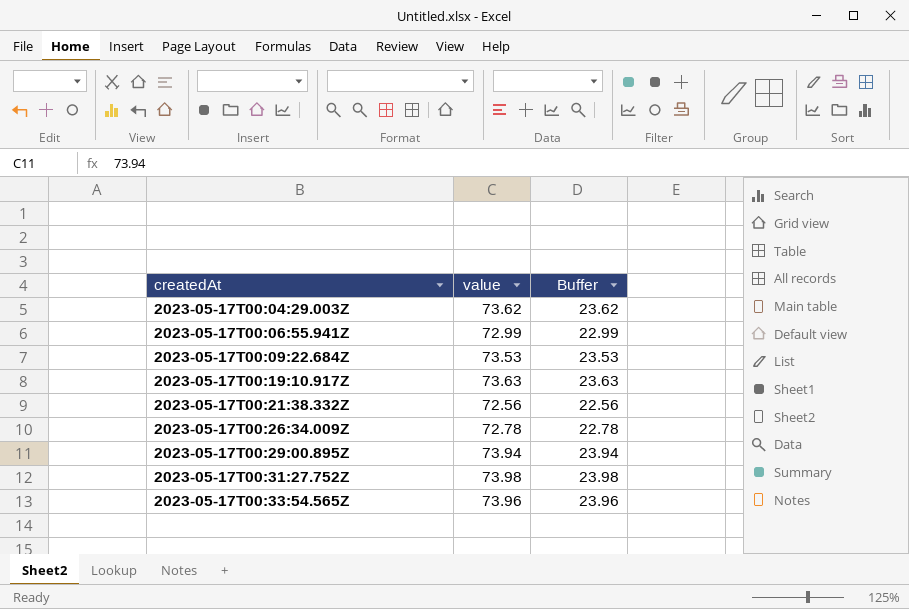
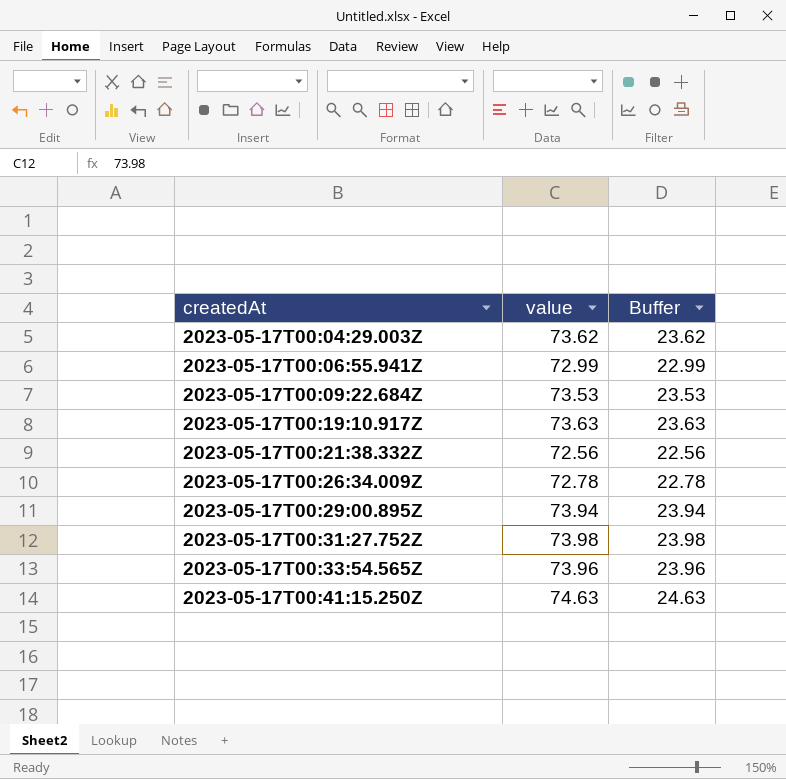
row 2023-05-17T00:41:15.250Z: none -> 74.63 | 24.63

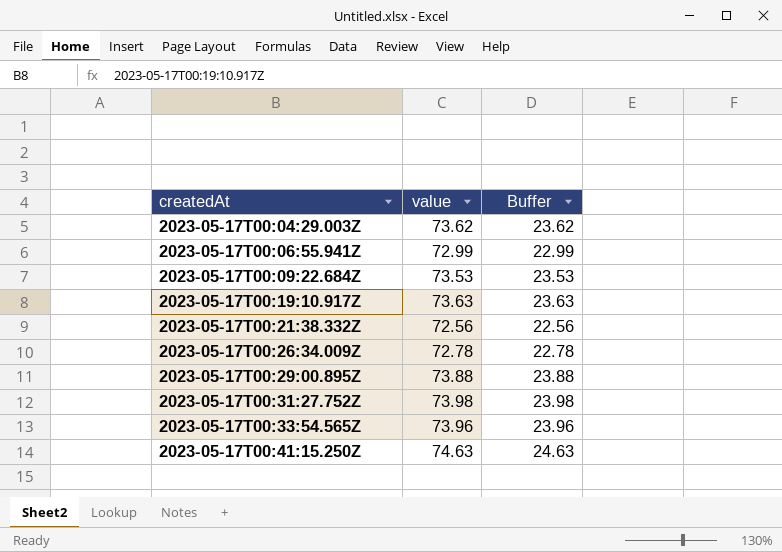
2023-05-17T00:29:00.895Z | value: 73.94 -> 73.88
2023-05-17T00:29:00.895Z | Buffer: 23.94 -> 23.88

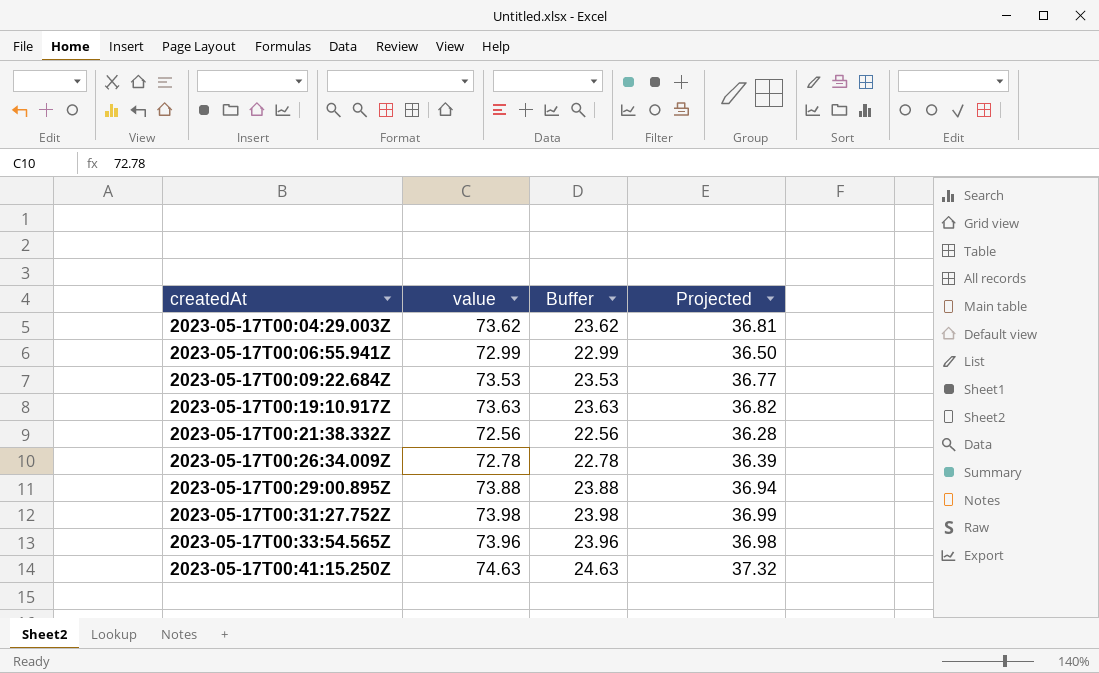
column Projected | formula: none -> [value] * 0.5

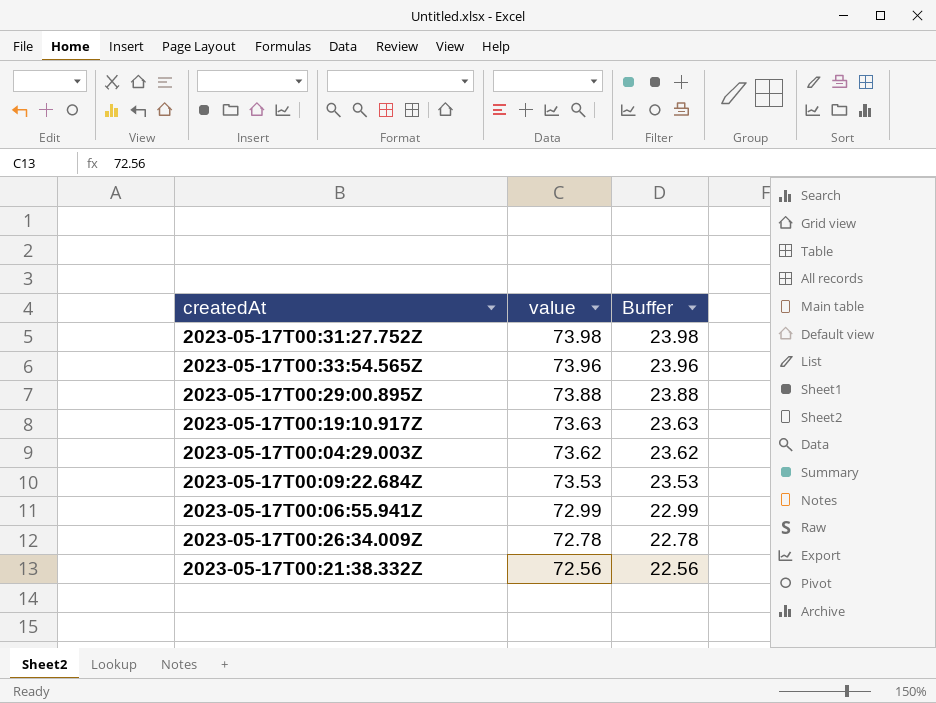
row order: createdAt ascending -> value descending
column Projected | formula: [value] * 0.5 -> none
row 2023-05-17T00:41:15.250Z: 74.63 | 24.63 | 37.32 -> none

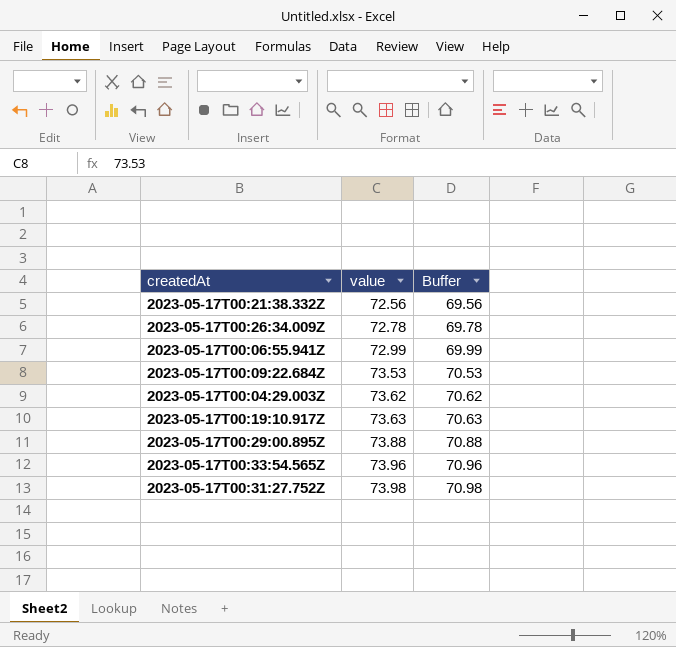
row order: value descending -> value ascending
column Buffer | formula: [value] - 50 -> [value] - 3

